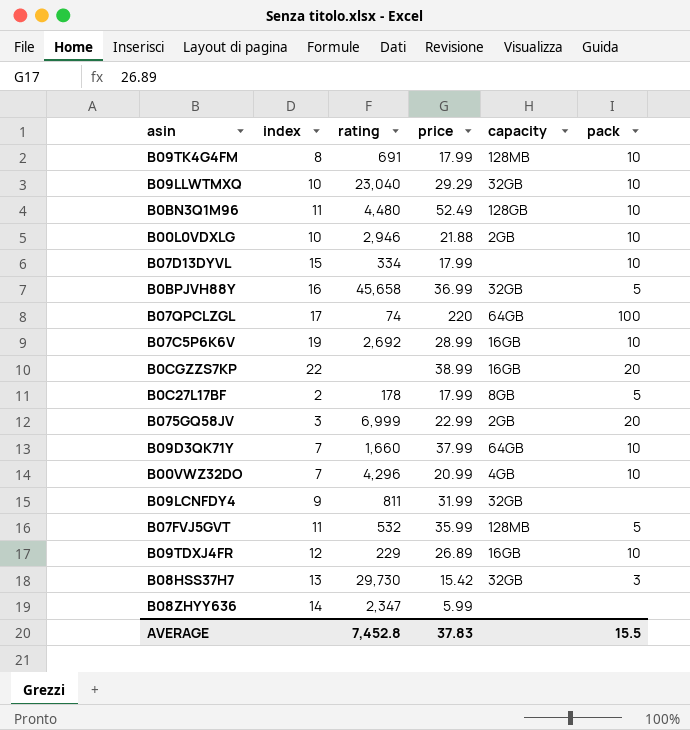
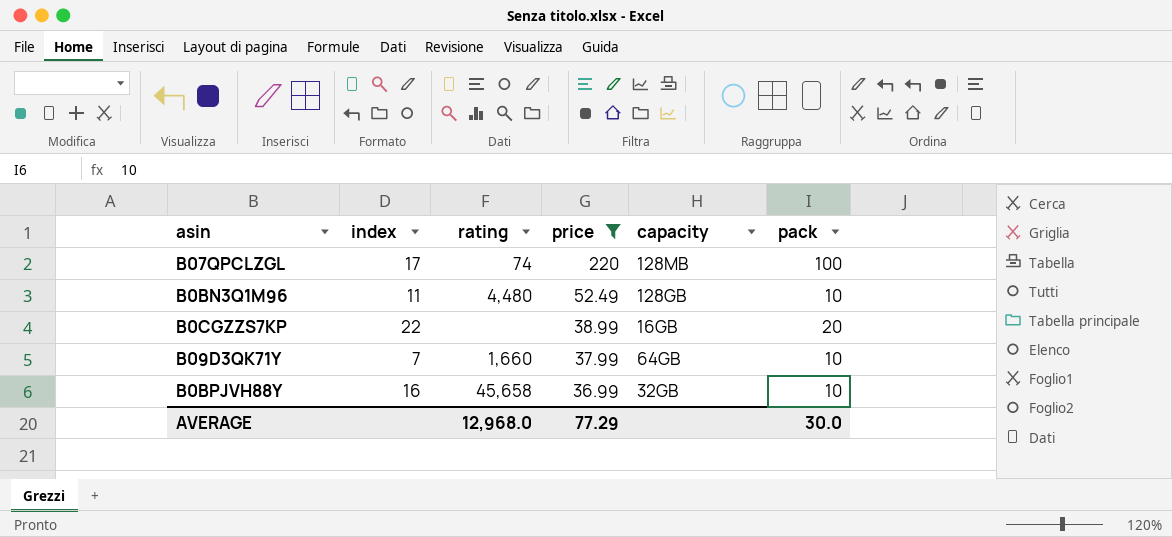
filter: none -> price >= 36.99
row order: none -> price descending
B07QPCLZGL | capacity: 64GB -> 128MB
B0BPJVH88Y | pack: 5 -> 10
AVERAGE | rating: 7,452.8 -> 12,968.0
AVERAGE | price: 37.83 -> 77.29
AVERAGE | pack: 15.5 -> 30.0

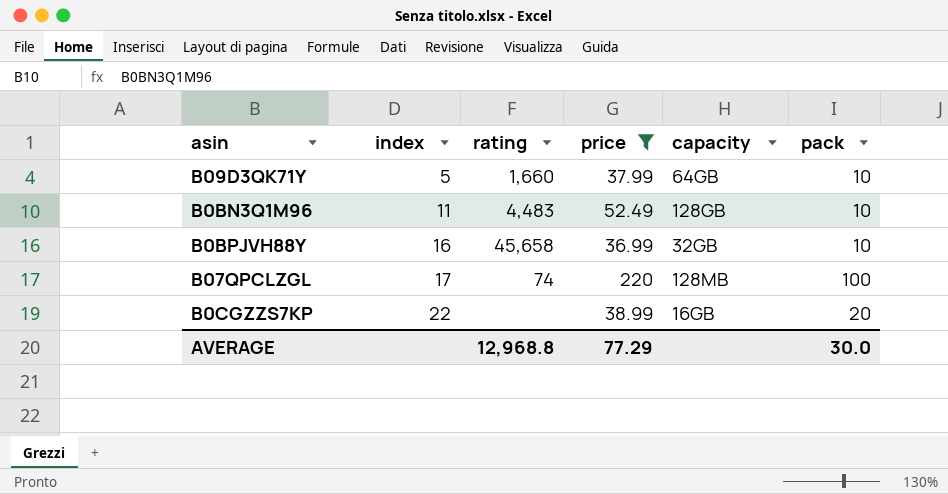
row order: price descending -> index ascending
B09D3QK71Y | index: 7 -> 5
B0BN3Q1M96 | rating: 4,480 -> 4,483
AVERAGE | rating: 12,968.0 -> 12,968.8

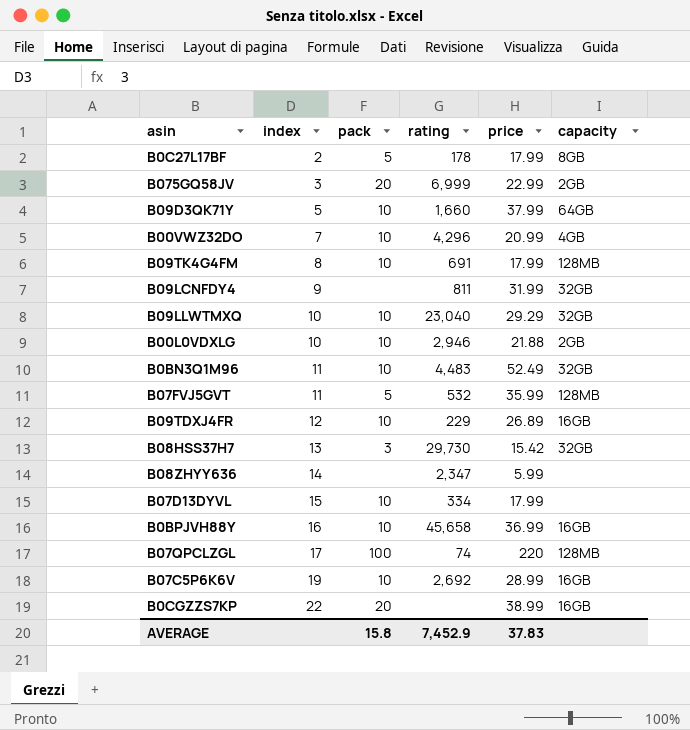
filter: price >= 36.99 -> none
column pack | position: 6 -> 3
B0BN3Q1M96 | capacity: 128GB -> 32GB
B0BPJVH88Y | capacity: 32GB -> 16GB
AVERAGE | pack: 30.0 -> 15.8
AVERAGE | rating: 12,968.8 -> 7,452.9
AVERAGE | price: 77.29 -> 37.83

